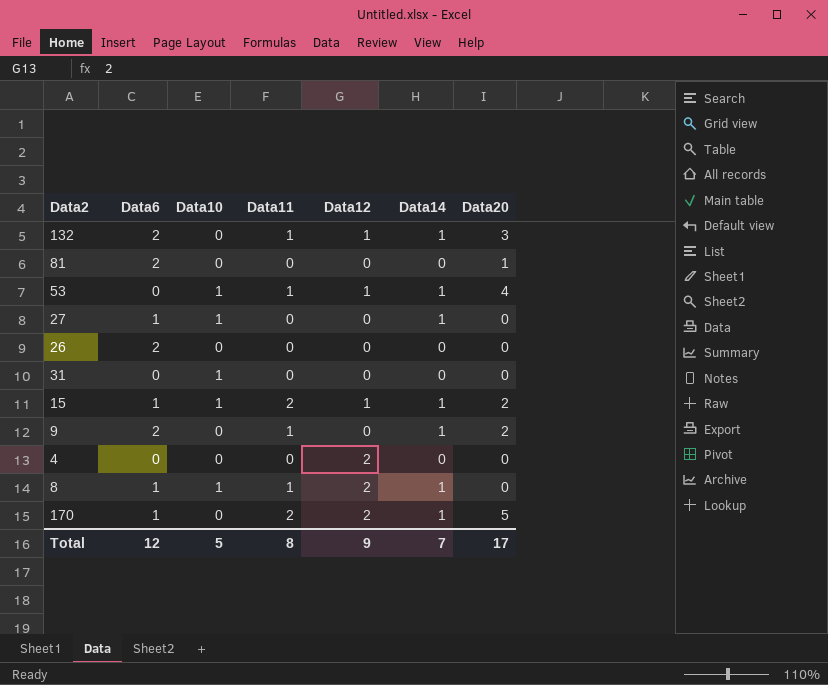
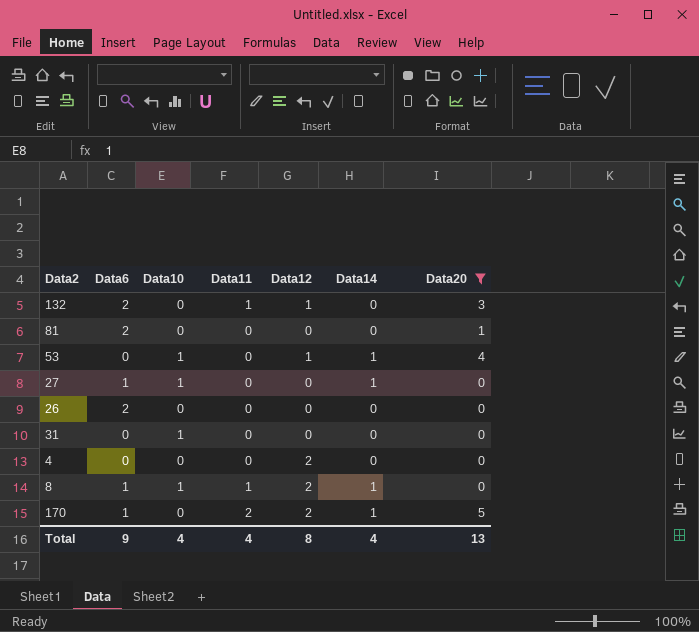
filter: none -> Data20 != 2
132 | Data14: 1 -> 0
53 | Data11: 1 -> 0
Total | Data6: 12 -> 9
Total | Data10: 5 -> 4
Total | Data11: 8 -> 4
Total | Data12: 9 -> 8
Total | Data14: 7 -> 4
Total | Data20: 17 -> 13

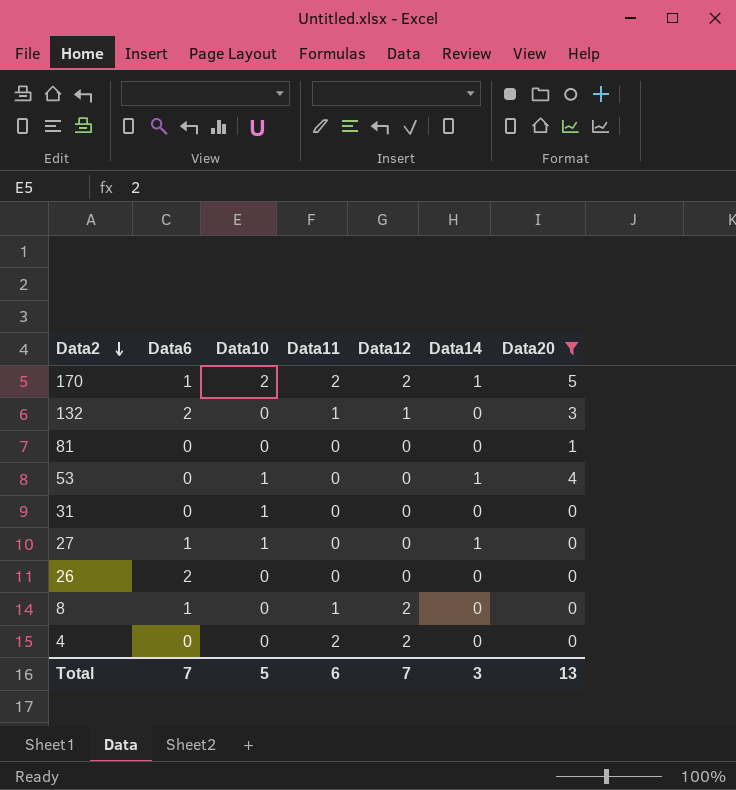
row order: none -> Data2 descending
170 | Data10: 0 -> 2
81 | Data6: 2 -> 0
53 | Data12: 1 -> 0
8 | Data10: 1 -> 0
8 | Data14: 1 -> 0
4 | Data11: 0 -> 2
Total | Data6: 9 -> 7
Total | Data10: 4 -> 5
Total | Data11: 4 -> 6
Total | Data12: 8 -> 7
Total | Data14: 4 -> 3

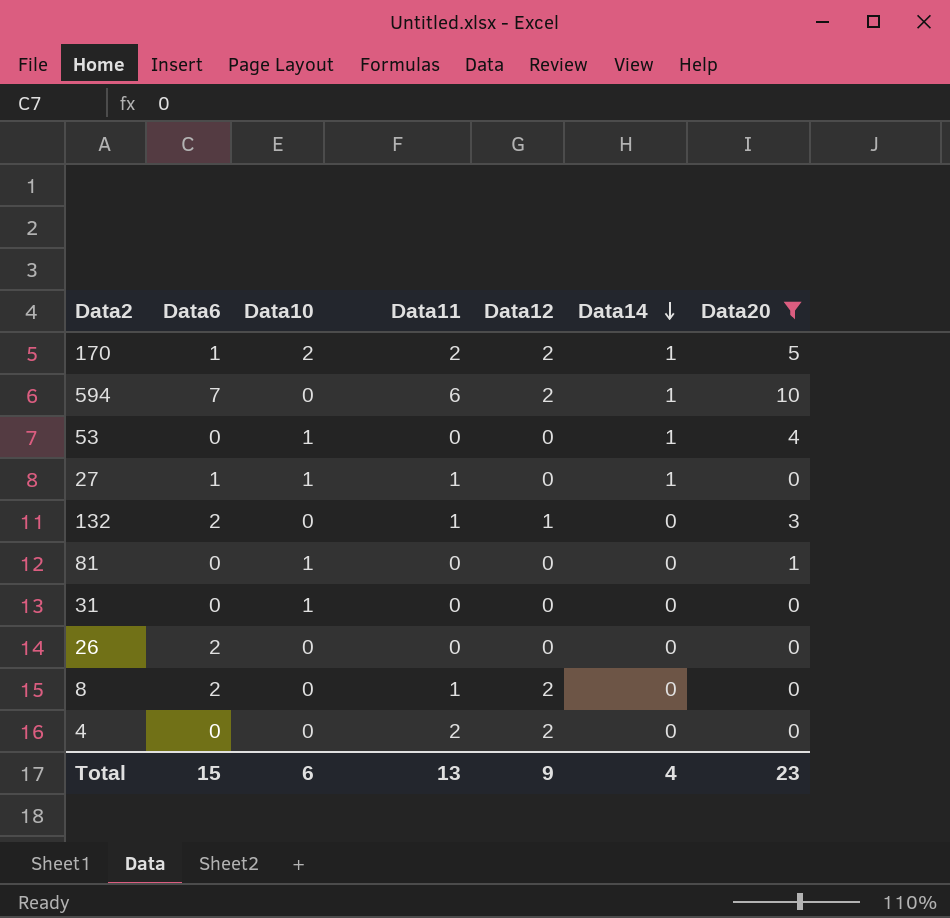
row order: Data2 descending -> Data14 descending
row 594: none -> 7 | 0 | 6 | 2 | 1 | 10
27 | Data11: 0 -> 1
81 | Data10: 0 -> 1
8 | Data6: 1 -> 2
Total | Data6: 7 -> 15
Total | Data10: 5 -> 6
Total | Data11: 6 -> 13
Total | Data12: 7 -> 9
Total | Data14: 3 -> 4
Total | Data20: 13 -> 23

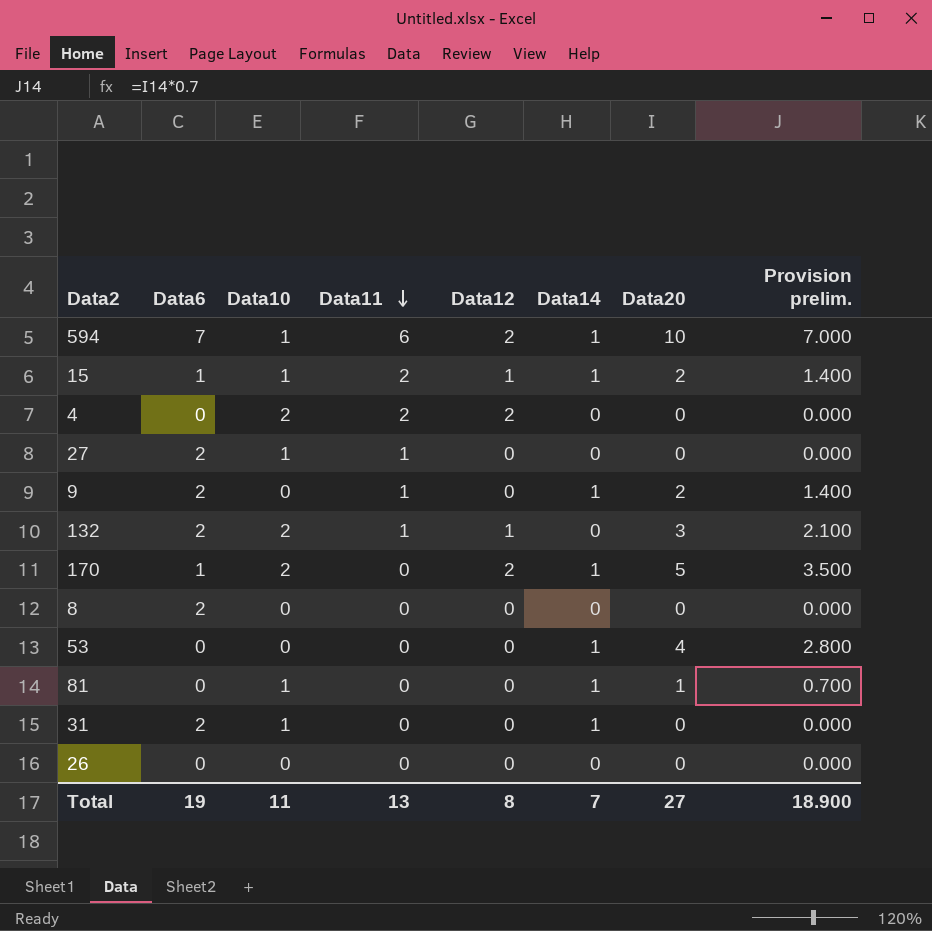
filter: Data20 != 2 -> none
row order: Data14 descending -> Data11 descending
column Provision prelim. | formula: none -> [Data20] * 0.7
594 | Data10: 0 -> 1
4 | Data10: 0 -> 2
27 | Data6: 1 -> 2
27 | Data14: 1 -> 0
132 | Data10: 0 -> 2
170 | Data11: 2 -> 0
8 | Data11: 1 -> 0
8 | Data12: 2 -> 0
53 | Data10: 1 -> 0
81 | Data14: 0 -> 1
31 | Data6: 0 -> 2
31 | Data14: 0 -> 1
26 | Data6: 2 -> 0
Total | Data6: 15 -> 19
Total | Data10: 6 -> 11
Total | Data12: 9 -> 8
Total | Data14: 4 -> 7
Total | Data20: 23 -> 27

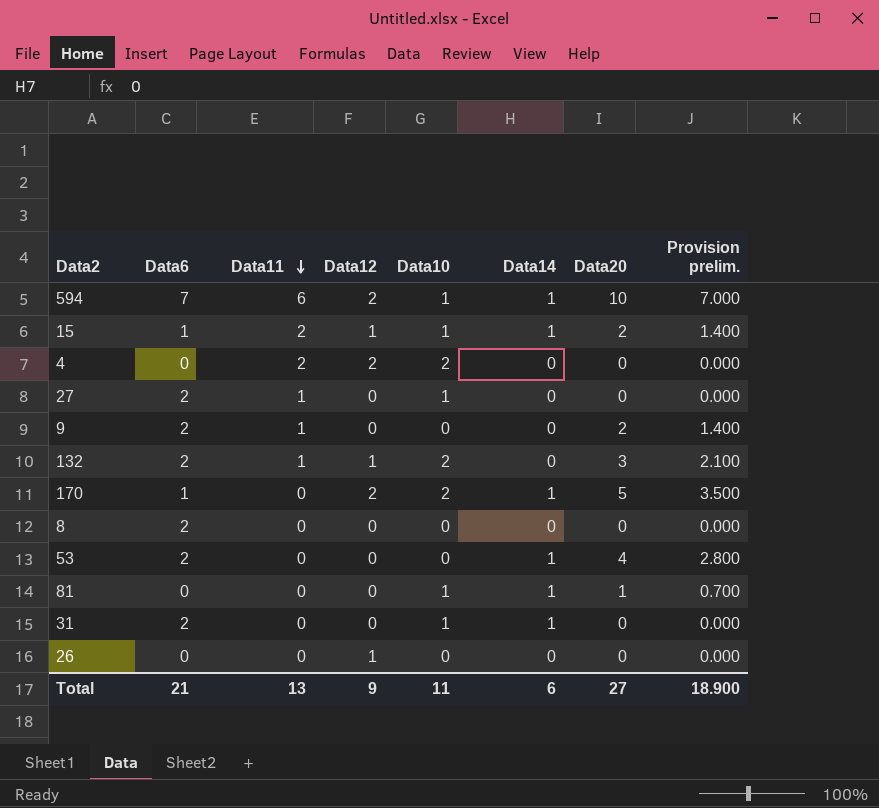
column Data10 | position: 3 -> 5
9 | Data14: 1 -> 0
53 | Data6: 0 -> 2
26 | Data12: 0 -> 1
Total | Data6: 19 -> 21
Total | Data12: 8 -> 9
Total | Data14: 7 -> 6

